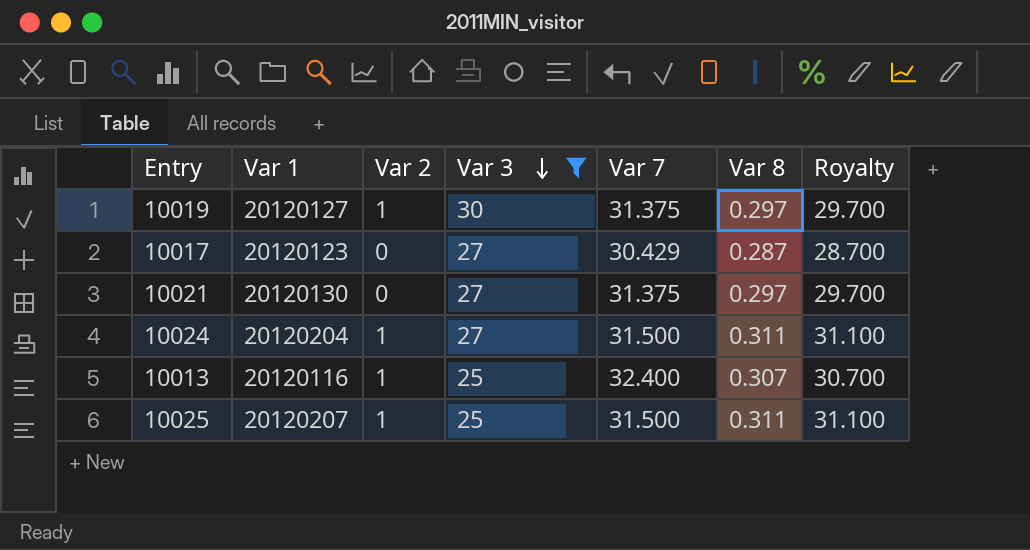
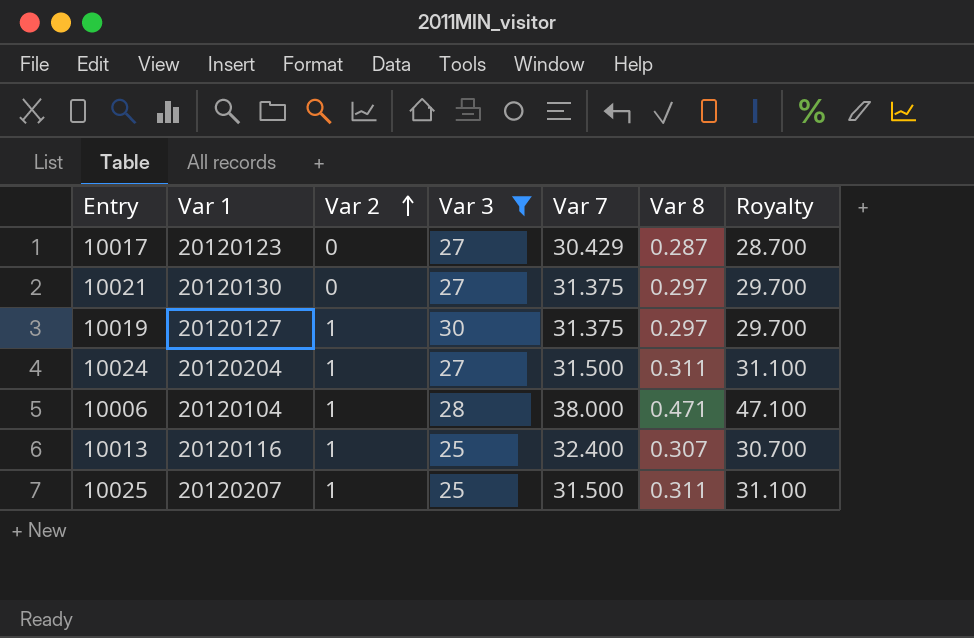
row order: Var 3 descending -> Var 2 ascending
row 10006: none -> 20120104 | 1 | 28 | 38.000 | 0.471 | 47.100

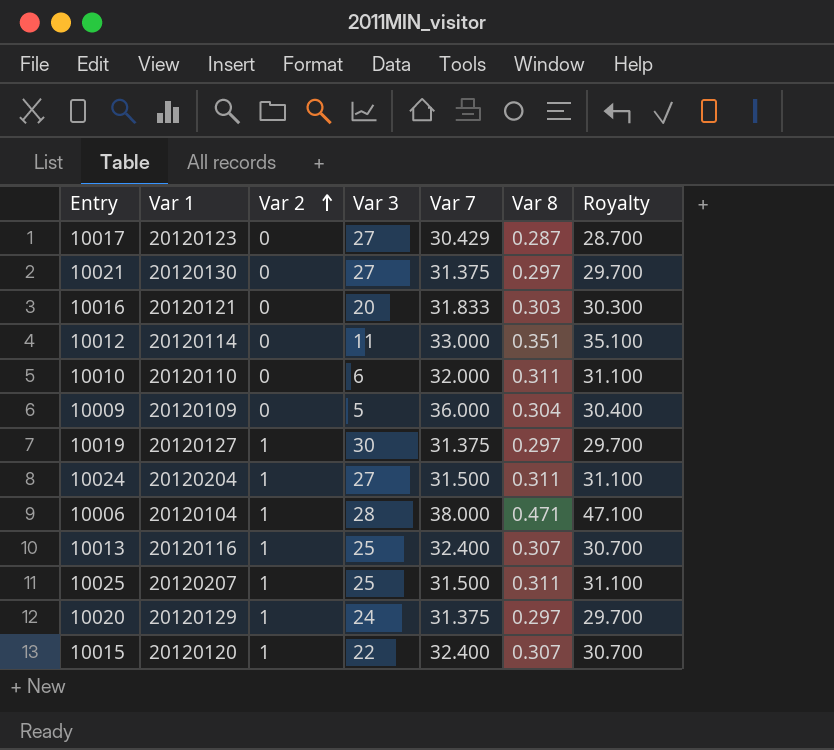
filter: Var 3 >= 25 -> none

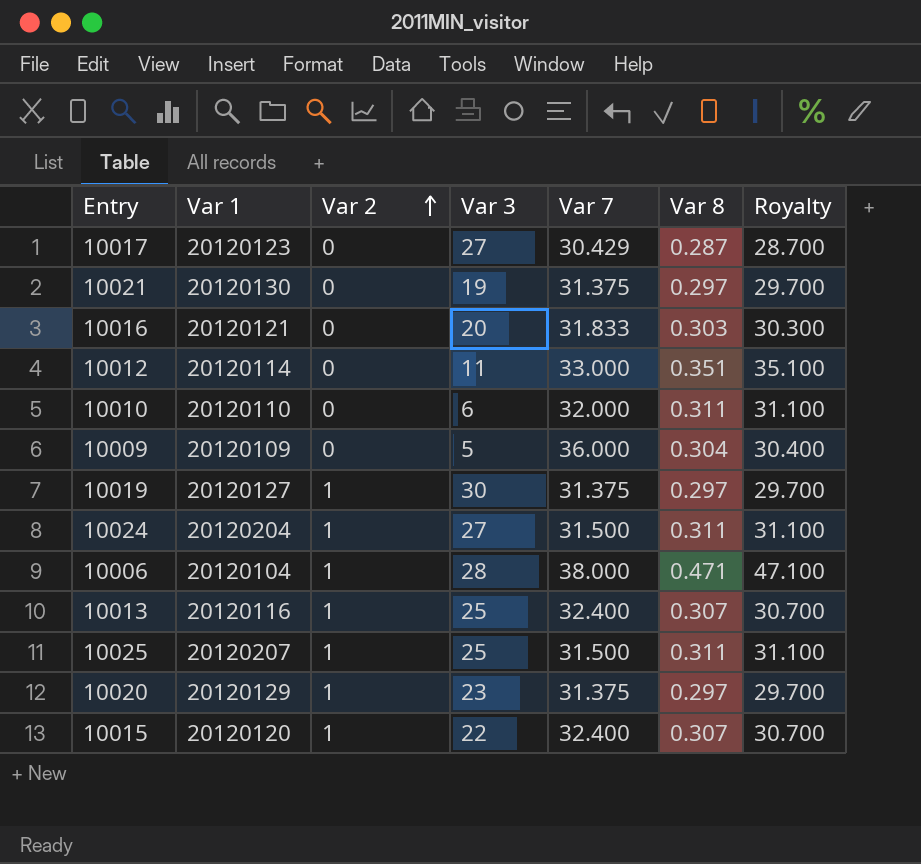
10021 | Var 3: 27 -> 19
10020 | Var 3: 24 -> 23

